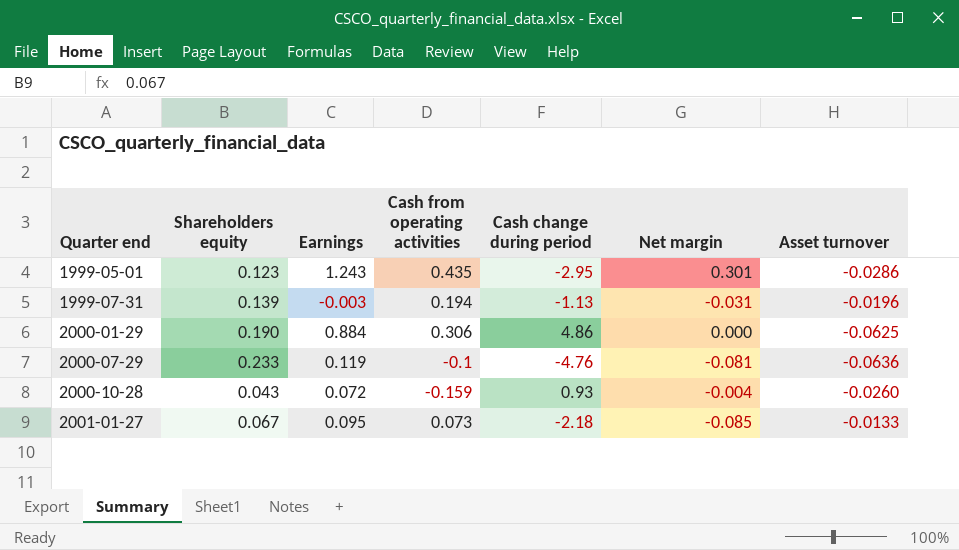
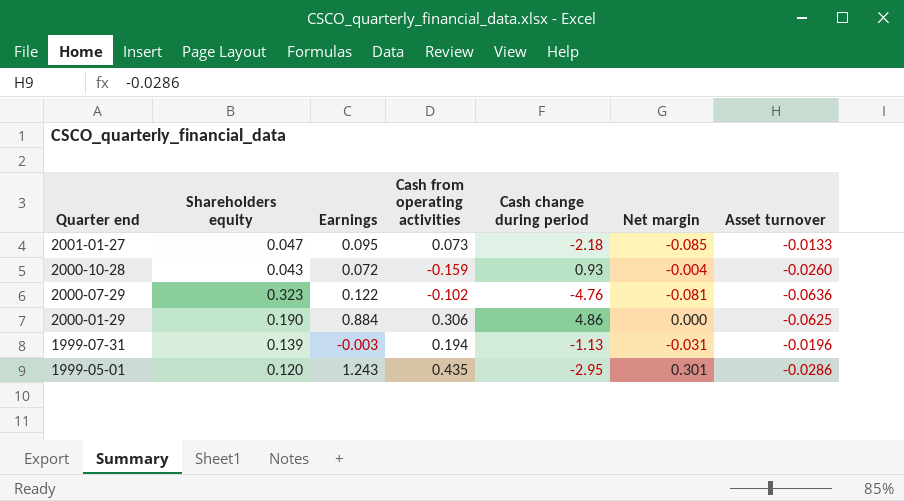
row order: Quarter end ascending -> Quarter end descending
2001-01-27 | Shareholders equity: 0.067 -> 0.047
2000-07-29 | Shareholders equity: 0.233 -> 0.323
2000-07-29 | Earnings: 0.119 -> 0.122
2000-07-29 | Cash from operating activities: -0.1 -> -0.102
1999-05-01 | Shareholders equity: 0.123 -> 0.120

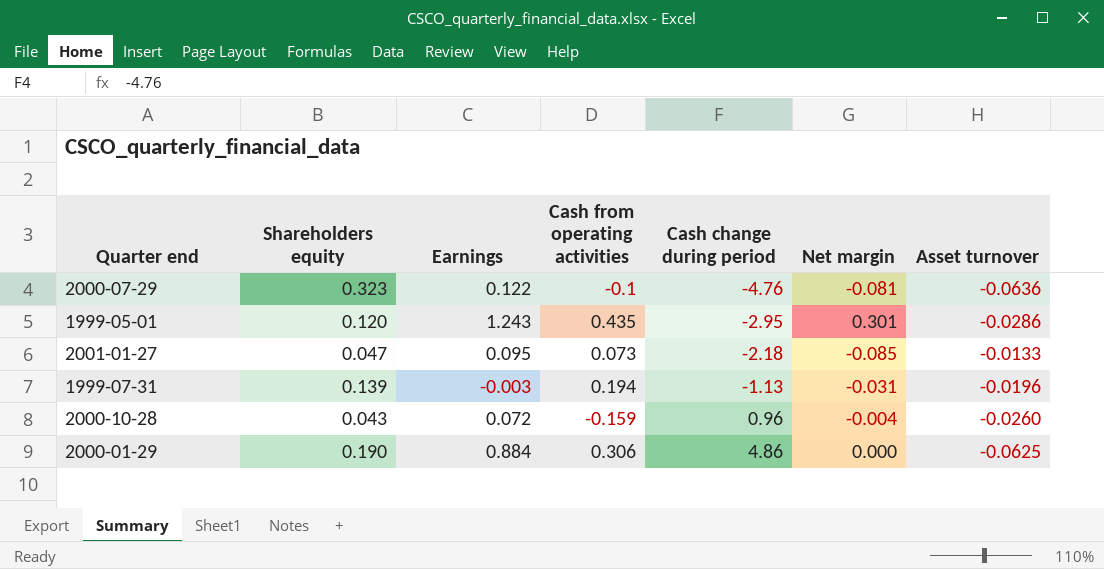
row order: Quarter end descending -> Cash change during period ascending
2000-07-29 | Cash from operating activities: -0.102 -> -0.1
2000-10-28 | Cash change during period: 0.93 -> 0.96

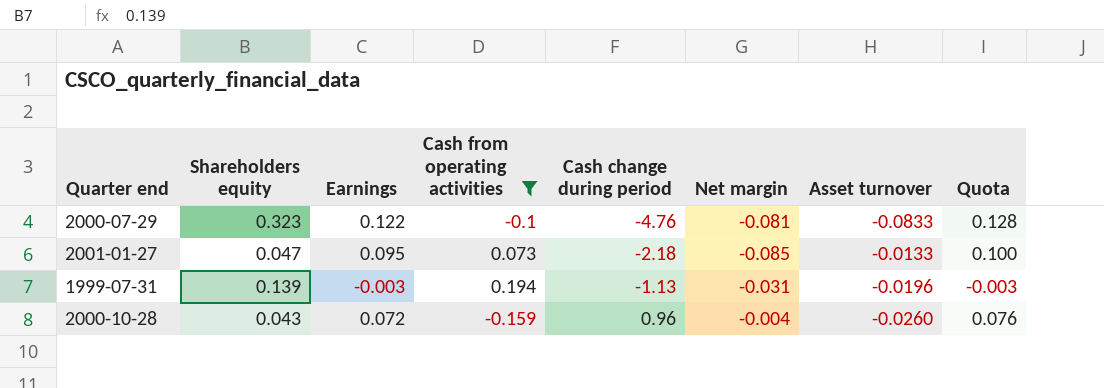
filter: none -> Cash from operating activities <= 0.194
column Quota | formula: none -> [Earnings] * 1.05
2000-07-29 | Asset turnover: -0.0636 -> -0.0833

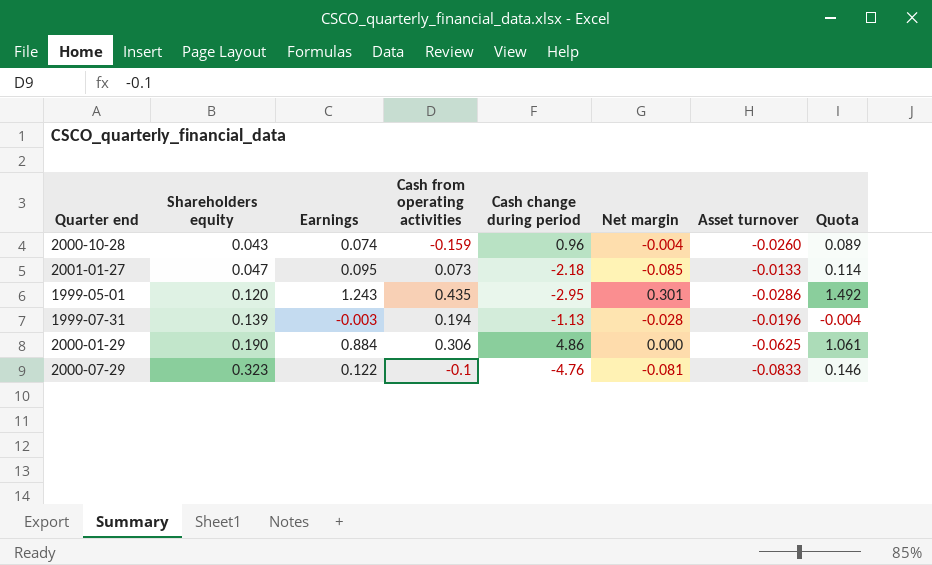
filter: Cash from operating activities <= 0.194 -> none
row order: Cash change during period ascending -> Shareholders equity ascending
column Quota | formula: [Earnings] * 1.05 -> [Earnings] * 1.2
2000-10-28 | Earnings: 0.072 -> 0.074
1999-07-31 | Net margin: -0.031 -> -0.028

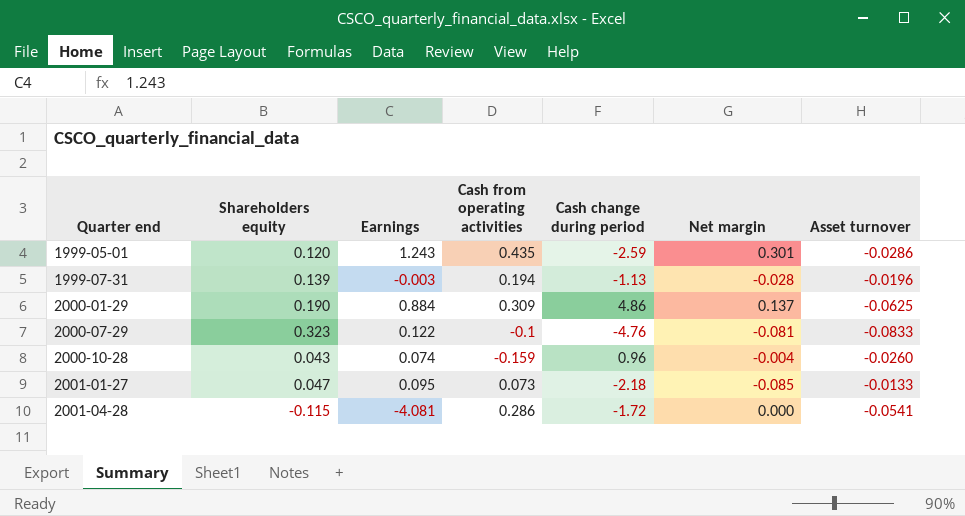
row order: Shareholders equity ascending -> Quarter end ascending
column Quota | formula: [Earnings] * 1.2 -> none
1999-05-01 | Cash change during period: -2.95 -> -2.59
2000-01-29 | Cash from operating activities: 0.306 -> 0.309
2000-01-29 | Net margin: 0.000 -> 0.137
row 2001-04-28: none -> -0.115 | -4.081 | 0.286 | -1.72 | 0.000 | -0.0541

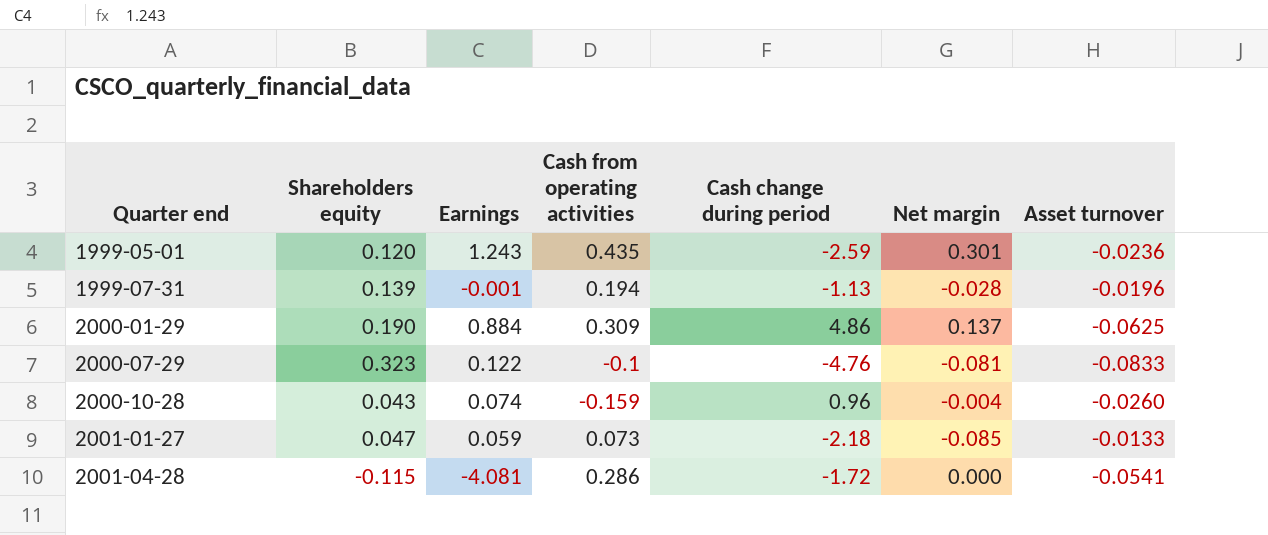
1999-05-01 | Asset turnover: -0.0286 -> -0.0236
1999-07-31 | Earnings: -0.003 -> -0.001
2001-01-27 | Earnings: 0.095 -> 0.059

